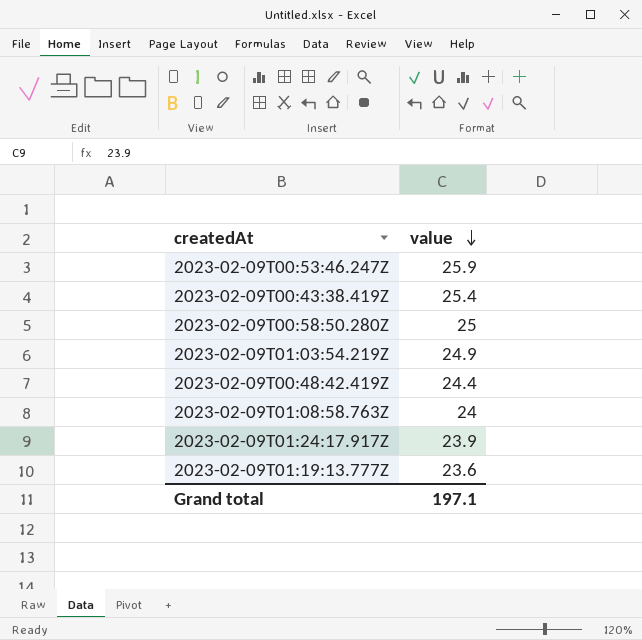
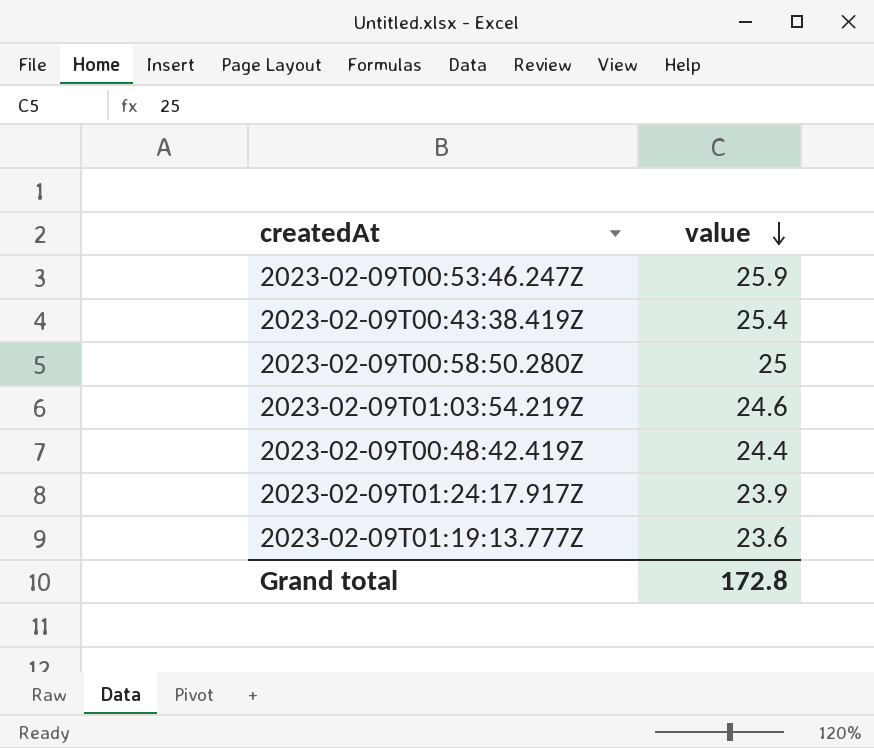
row 2023-02-09T01:08:58.763Z: 24 -> none
2023-02-09T01:03:54.219Z | value: 24.9 -> 24.6
Grand total | value: 197.1 -> 172.8

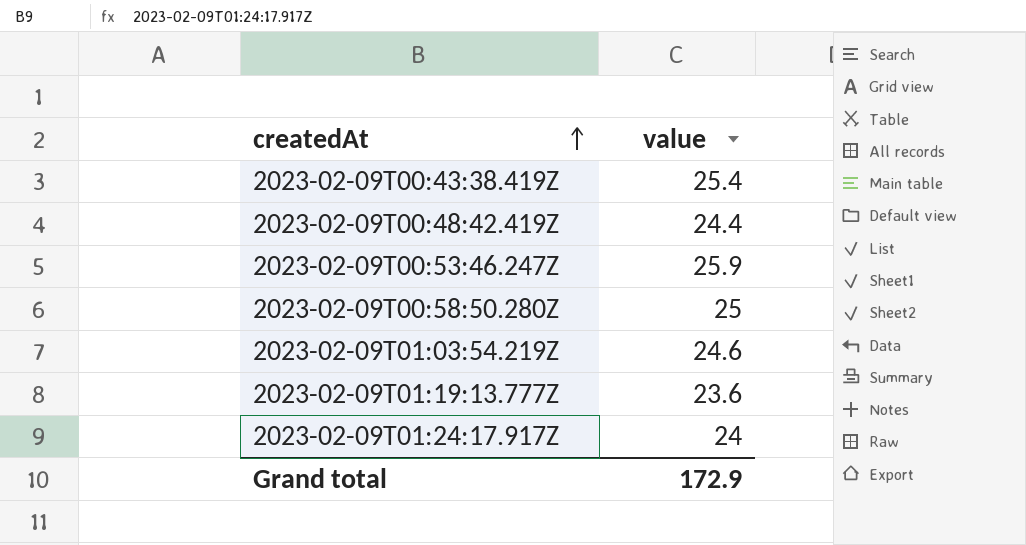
row order: value descending -> createdAt ascending
2023-02-09T01:24:17.917Z | value: 23.9 -> 24
Grand total | value: 172.8 -> 172.9

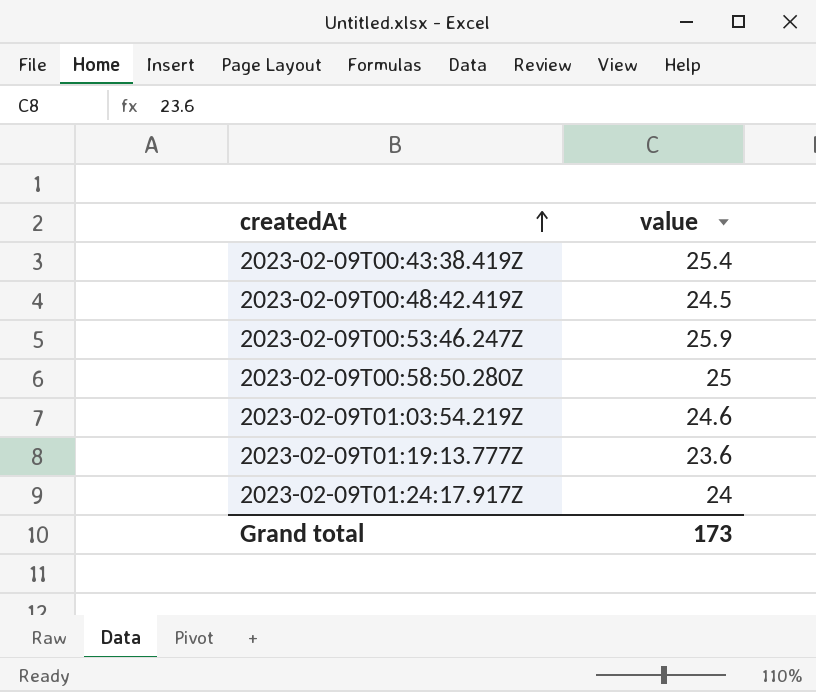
2023-02-09T00:48:42.419Z | value: 24.4 -> 24.5
Grand total | value: 172.9 -> 173

